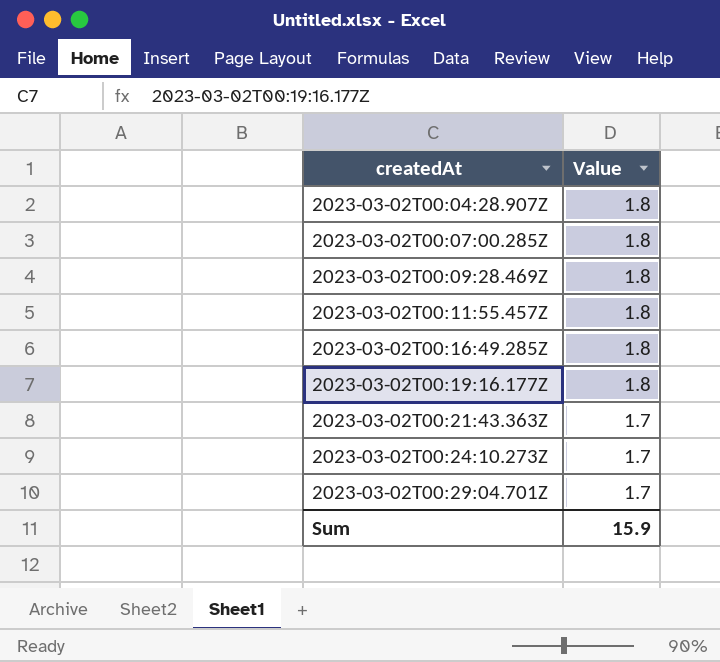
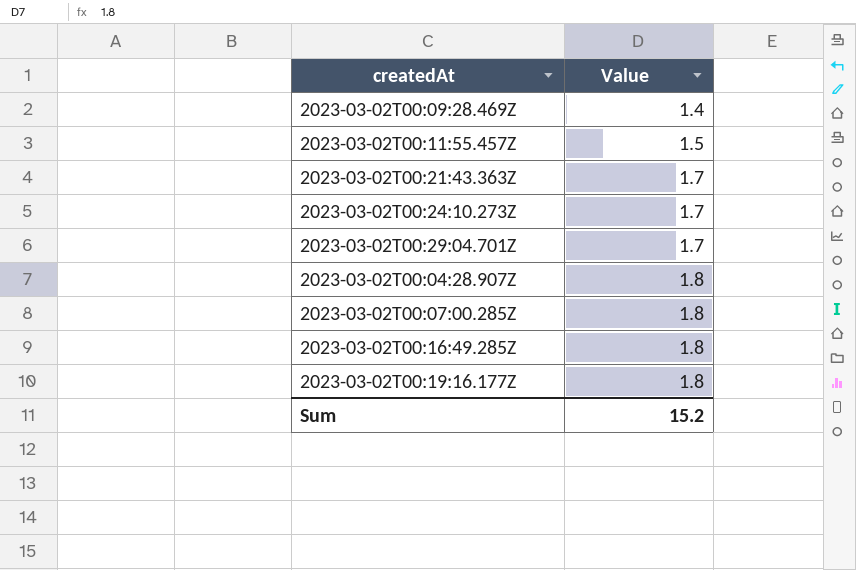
row order: createdAt ascending -> Value ascending
2023-03-02T00:09:28.469Z | Value: 1.8 -> 1.4
2023-03-02T00:11:55.457Z | Value: 1.8 -> 1.5
Sum | Value: 15.9 -> 15.2

